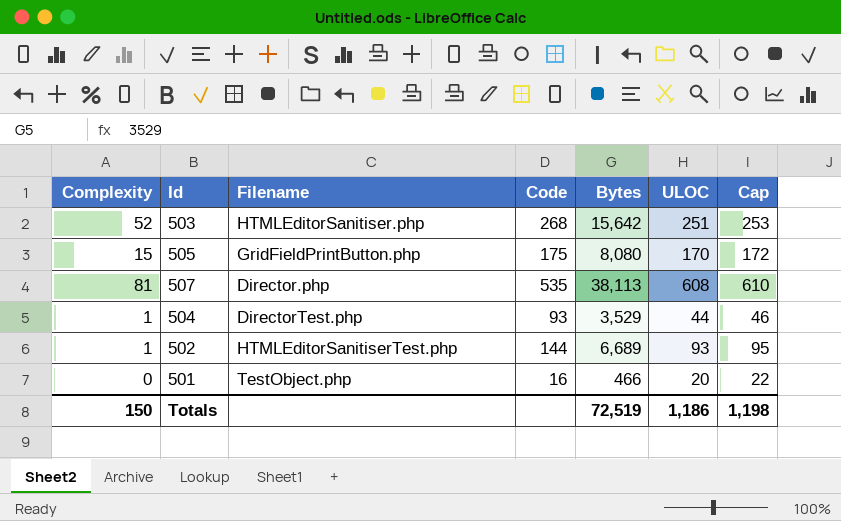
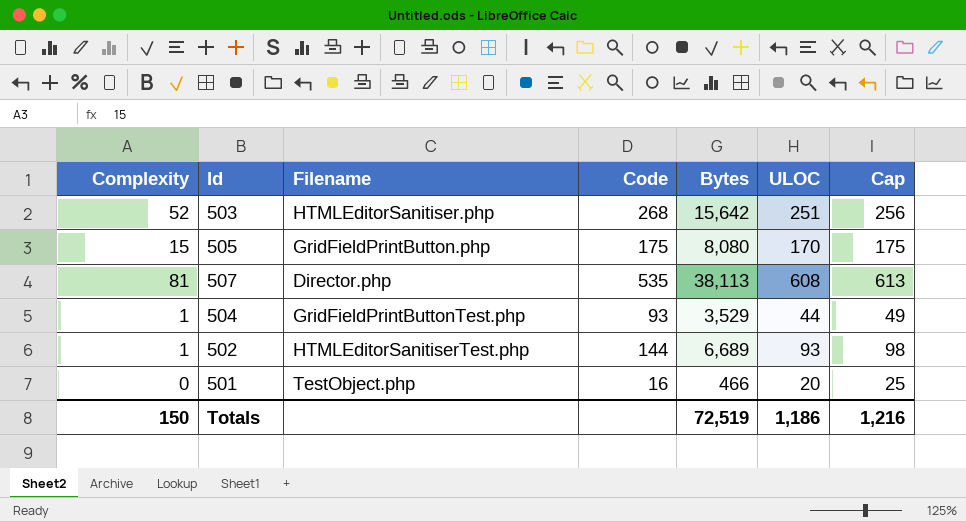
column Cap | formula: [ULOC] + 2 -> [ULOC] + 5
504 | Filename: DirectorTest.php -> GridFieldPrintButtonTest.php
Totals | Cap: 1,198 -> 1,216

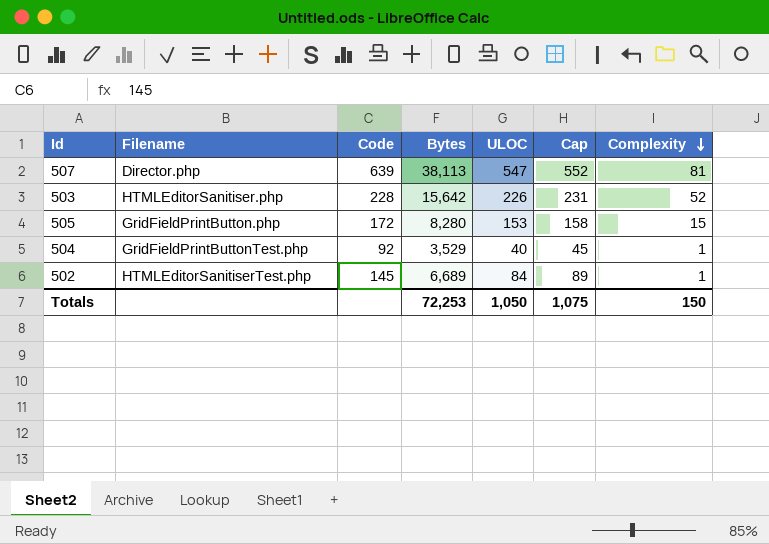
row order: none -> Complexity descending
column Complexity | position: 1 -> 7
row 501: 0 | TestObject.php | 16 | 466 | 20 | 25 -> none
507 | Code: 535 -> 639
507 | ULOC: 608 -> 547
507 | Cap: 613 -> 552
503 | Code: 268 -> 228
503 | ULOC: 251 -> 226
503 | Cap: 256 -> 231
505 | Code: 175 -> 172
505 | Bytes: 8,080 -> 8,280
505 | ULOC: 170 -> 153
505 | Cap: 175 -> 158
504 | Code: 93 -> 92
504 | ULOC: 44 -> 40
504 | Cap: 49 -> 45
502 | Code: 144 -> 145
502 | ULOC: 93 -> 84
502 | Cap: 98 -> 89
Totals | Bytes: 72,519 -> 72,253
Totals | ULOC: 1,186 -> 1,050
Totals | Cap: 1,216 -> 1,075

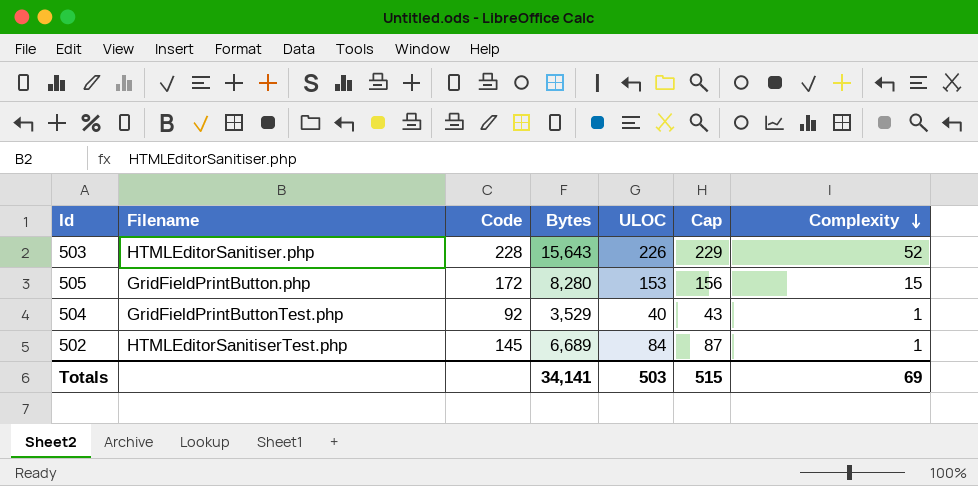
column Cap | formula: [ULOC] + 5 -> [ULOC] + 3
row 507: Director.php | 639 | 38,113 | 547 | 552 | 81 -> none
503 | Bytes: 15,642 -> 15,643
Totals | Bytes: 72,253 -> 34,141
Totals | ULOC: 1,050 -> 503
Totals | Cap: 1,075 -> 515
Totals | Complexity: 150 -> 69

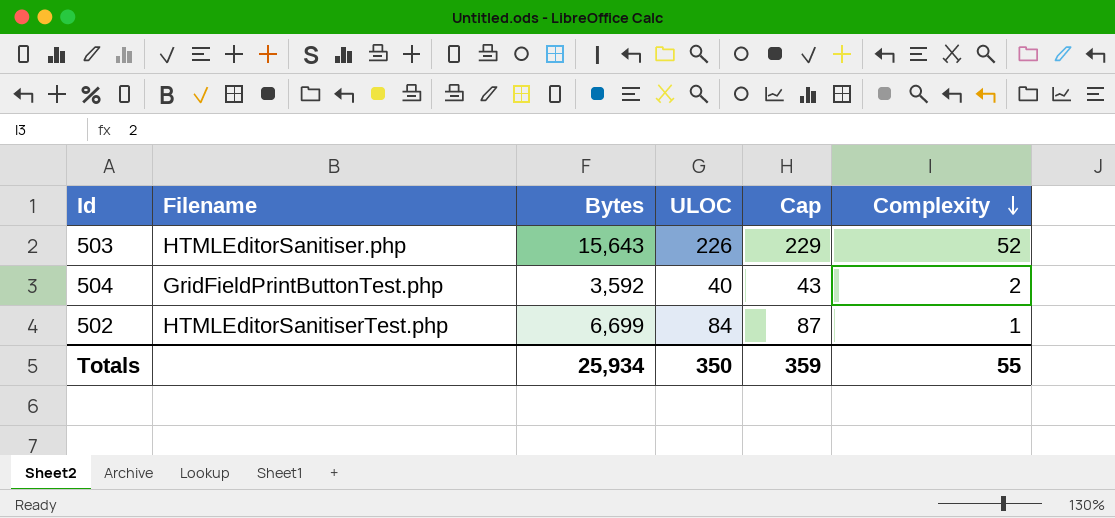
column Code | position: 3 -> none
row 505: GridFieldPrintButton.php | 172 | 8,280 | 153 | 156 | 15 -> none
504 | Bytes: 3,529 -> 3,592
504 | Complexity: 1 -> 2
502 | Bytes: 6,689 -> 6,699
Totals | Bytes: 34,141 -> 25,934
Totals | ULOC: 503 -> 350
Totals | Cap: 515 -> 359
Totals | Complexity: 69 -> 55

